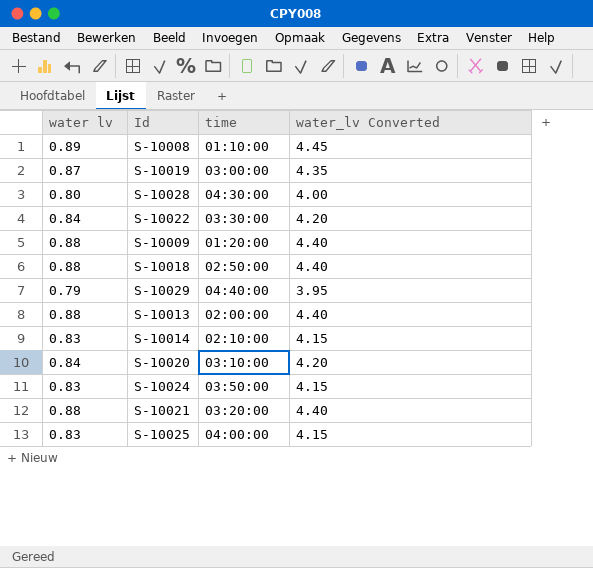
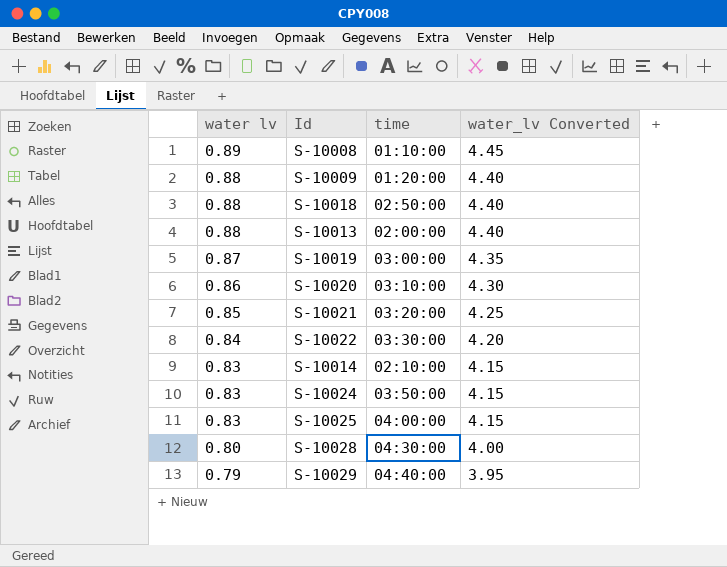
row order: none -> water lv descending
S-10020 | water lv: 0.84 -> 0.86
S-10020 | water_lv Converted: 4.20 -> 4.30
S-10021 | water lv: 0.88 -> 0.85
S-10021 | water_lv Converted: 4.40 -> 4.25

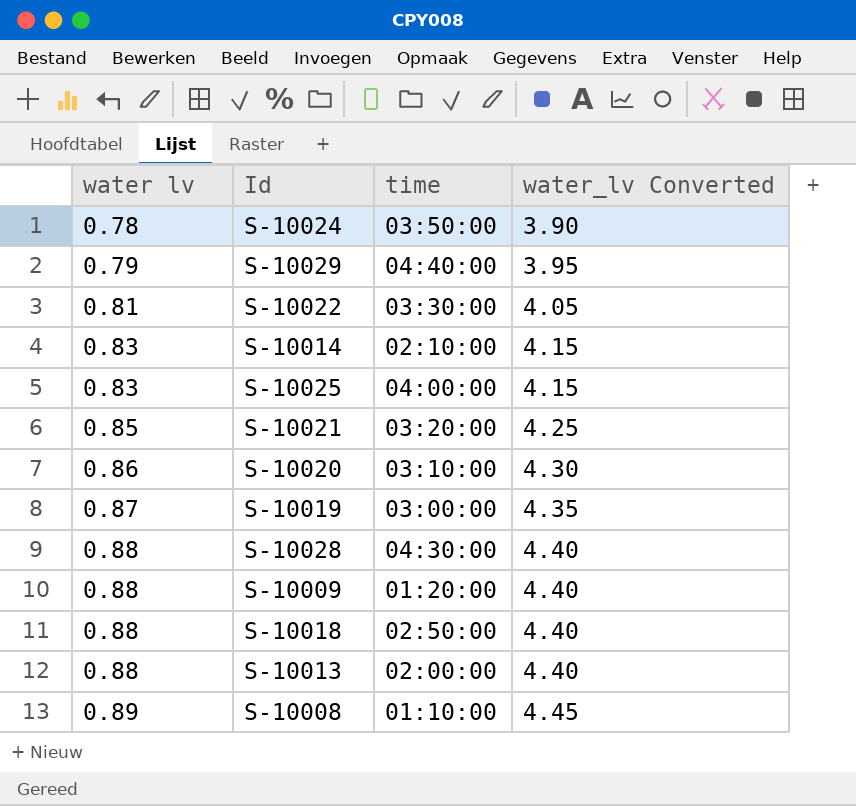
row order: water lv descending -> water lv ascending
S-10024 | water lv: 0.83 -> 0.78
S-10024 | water_lv Converted: 4.15 -> 3.90
S-10022 | water lv: 0.84 -> 0.81
S-10022 | water_lv Converted: 4.20 -> 4.05
S-10028 | water lv: 0.80 -> 0.88
S-10028 | water_lv Converted: 4.00 -> 4.40

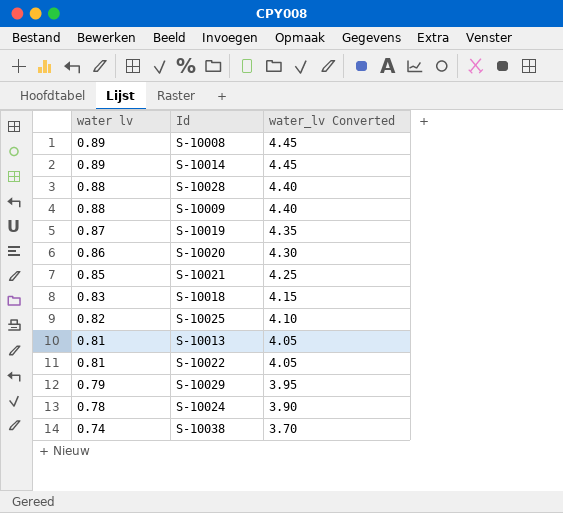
row order: water lv ascending -> water lv descending
column time | position: 3 -> none
S-10014 | water lv: 0.83 -> 0.89
S-10014 | water_lv Converted: 4.15 -> 4.45
S-10018 | water lv: 0.88 -> 0.83
S-10018 | water_lv Converted: 4.40 -> 4.15
S-10025 | water lv: 0.83 -> 0.82
S-10025 | water_lv Converted: 4.15 -> 4.10
S-10013 | water lv: 0.88 -> 0.81
S-10013 | water_lv Converted: 4.40 -> 4.05
row S-10038: none -> 0.74 | 3.70

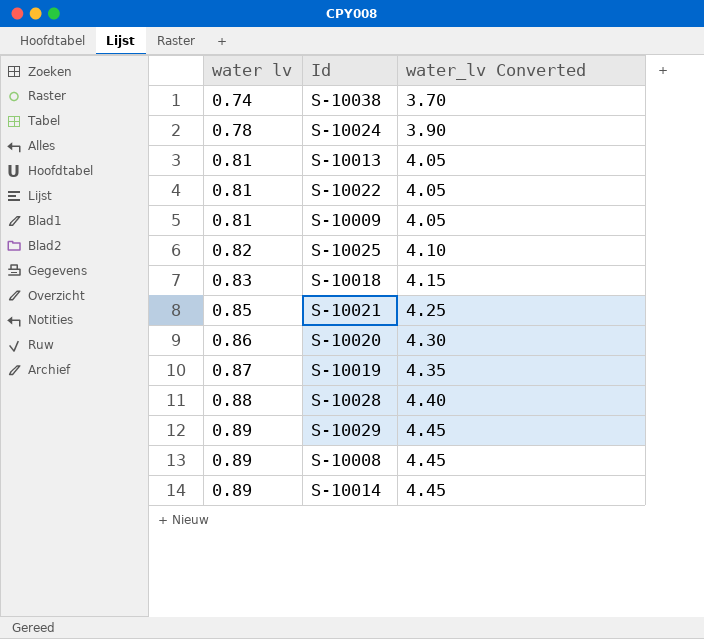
row order: water lv descending -> water lv ascending
S-10009 | water lv: 0.88 -> 0.81
S-10009 | water_lv Converted: 4.40 -> 4.05
S-10029 | water lv: 0.79 -> 0.89
S-10029 | water_lv Converted: 3.95 -> 4.45

